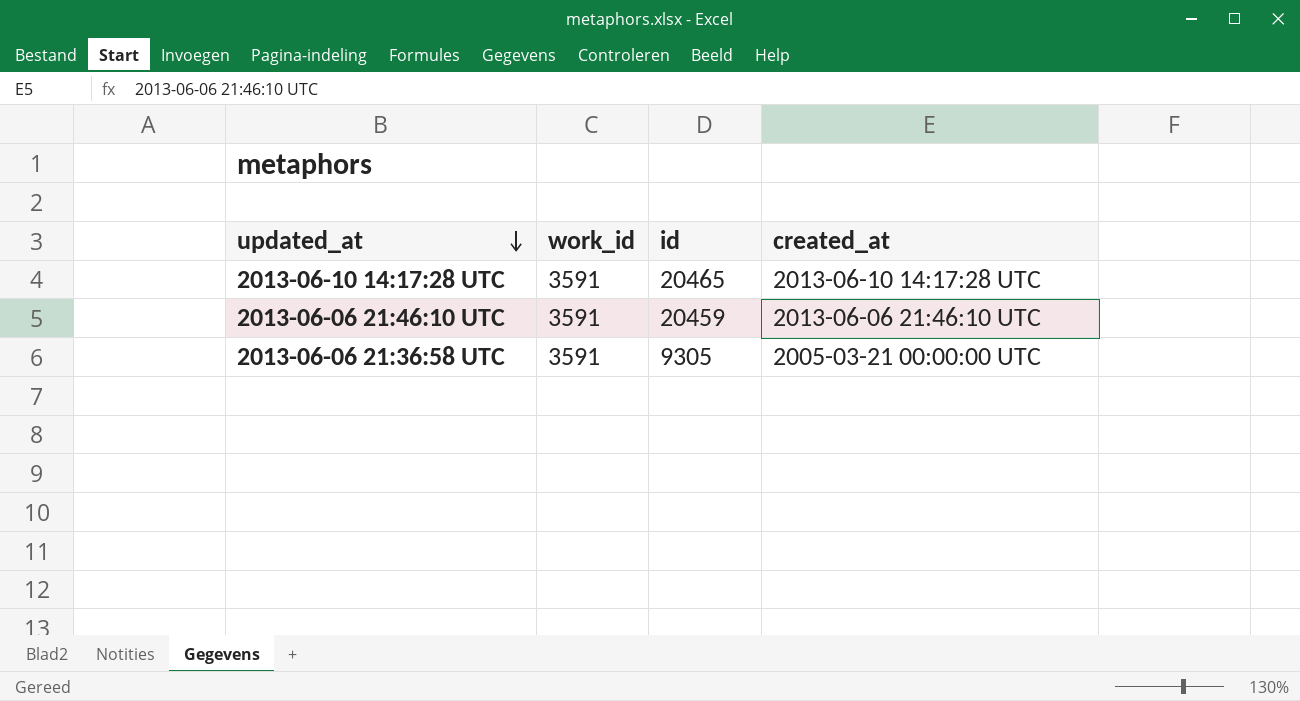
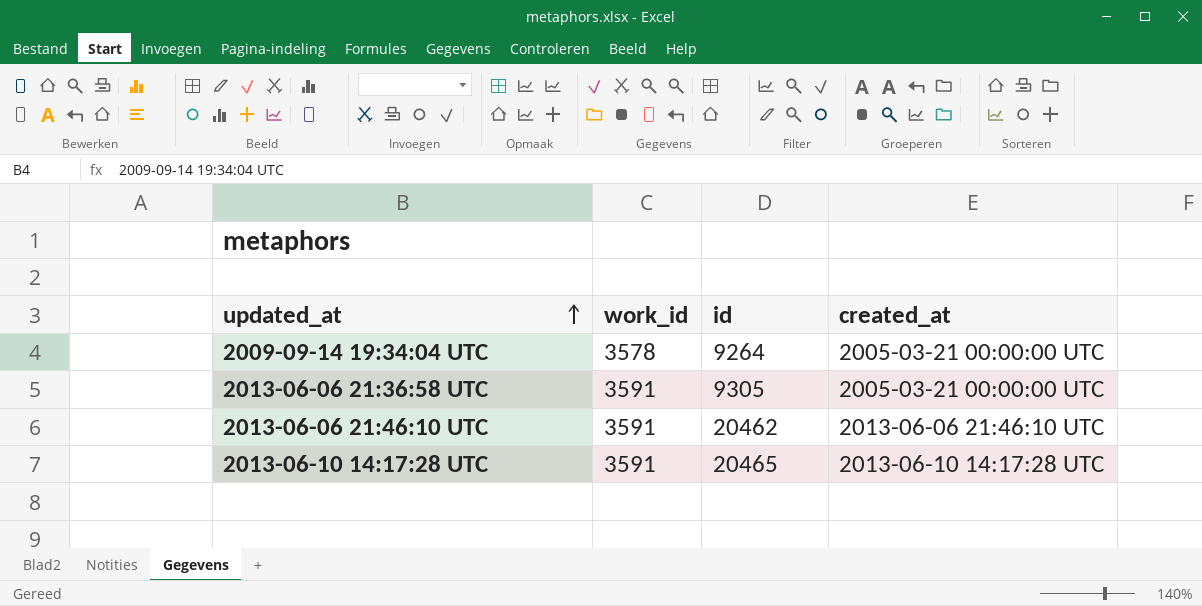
row order: updated_at descending -> updated_at ascending
row 2009-09-14 19:34:04 UTC: none -> 3578 | 9264 | 2005-03-21 00:00:00 UTC
2013-06-06 21:46:10 UTC | id: 20459 -> 20462

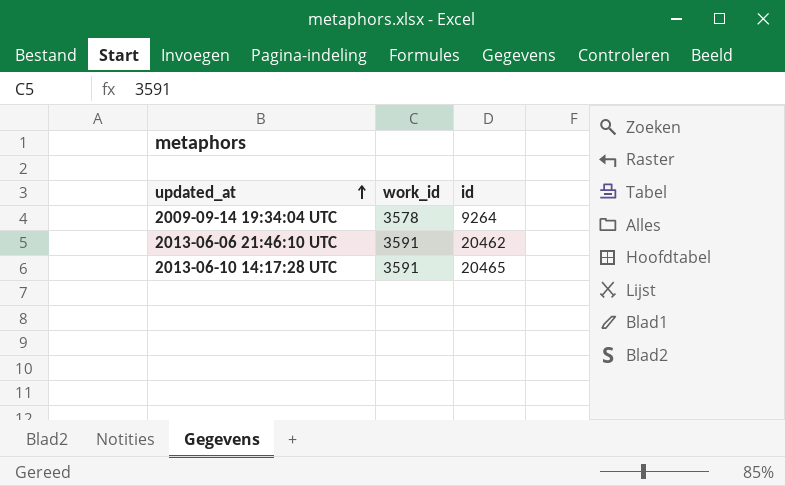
column created_at | position: 4 -> none
row 2013-06-06 21:36:58 UTC: 3591 | 9305 | 2005-03-21 00:00:00 UTC -> none

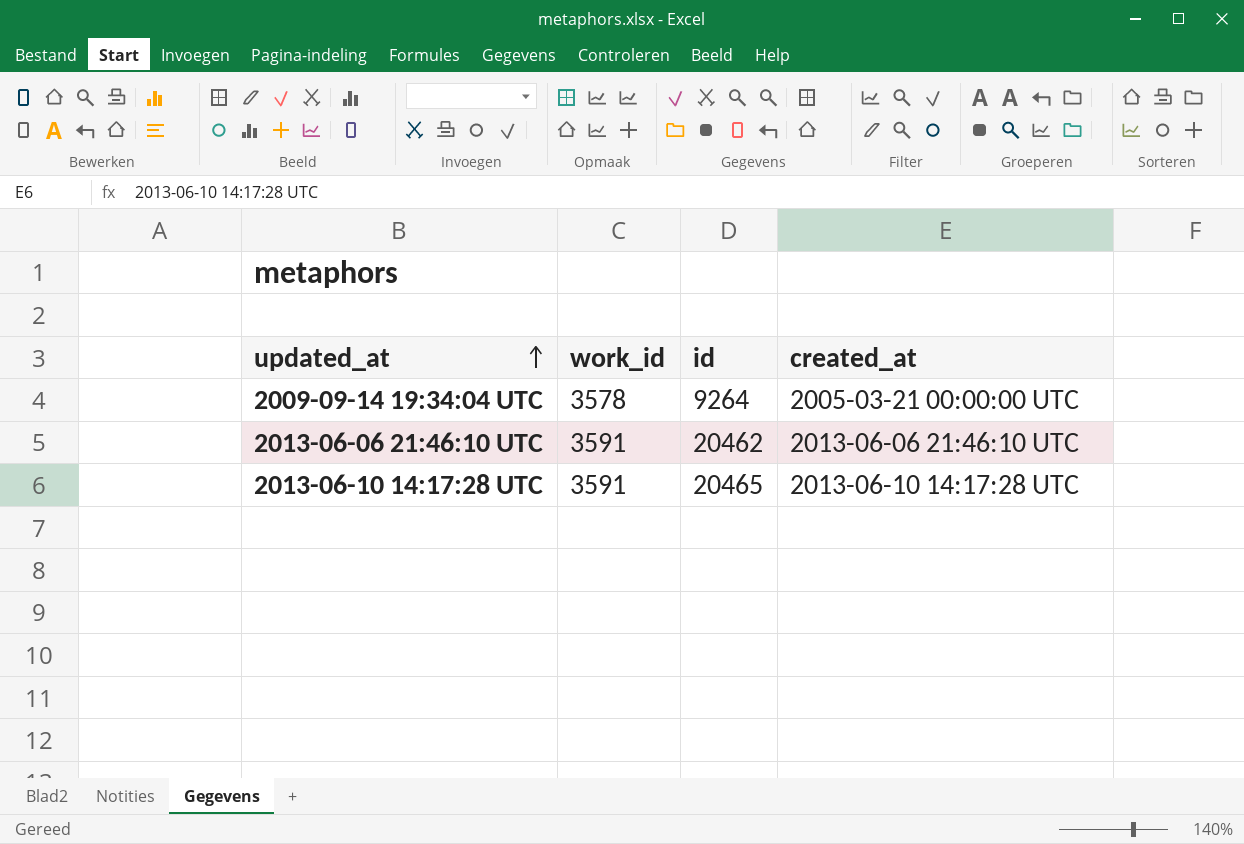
column created_at | position: none -> 4

